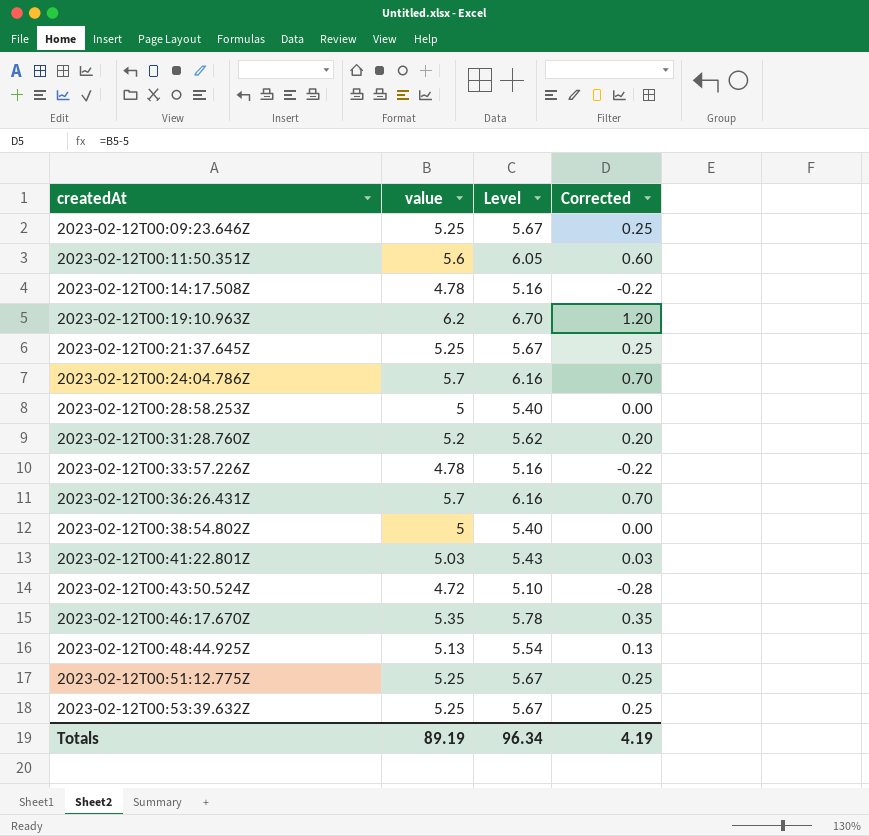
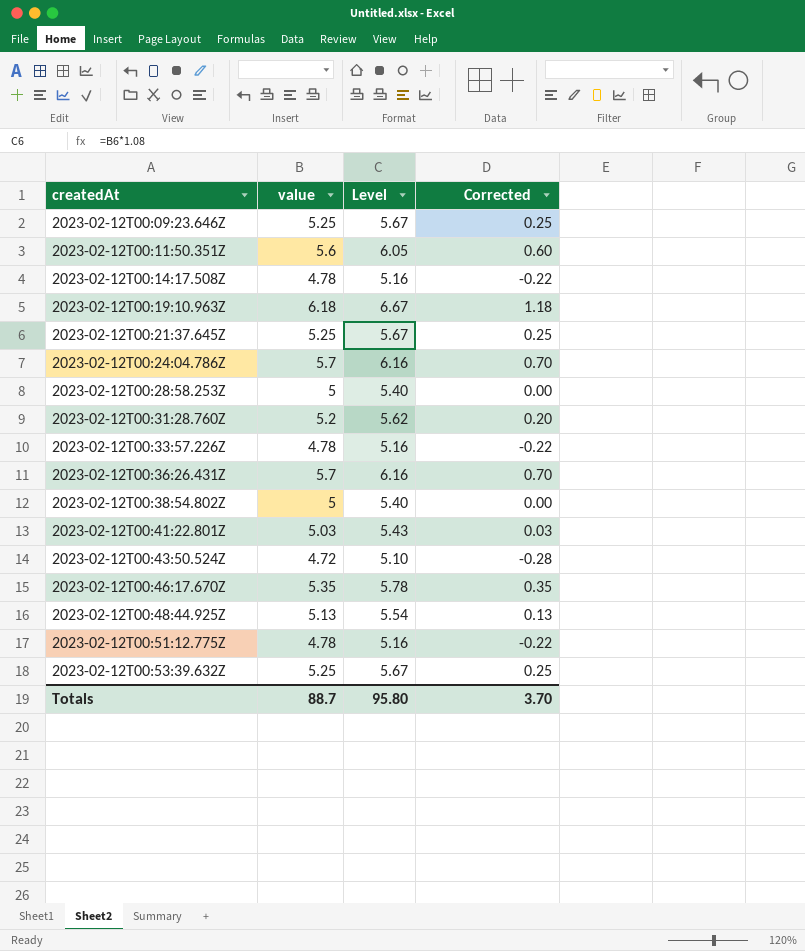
2023-02-12T00:19:10.963Z | value: 6.2 -> 6.18
2023-02-12T00:19:10.963Z | Level: 6.70 -> 6.67
2023-02-12T00:19:10.963Z | Corrected: 1.20 -> 1.18
2023-02-12T00:51:12.775Z | value: 5.25 -> 4.78
2023-02-12T00:51:12.775Z | Level: 5.67 -> 5.16
2023-02-12T00:51:12.775Z | Corrected: 0.25 -> -0.22
Totals | value: 89.19 -> 88.7
Totals | Level: 96.34 -> 95.80
Totals | Corrected: 4.19 -> 3.70

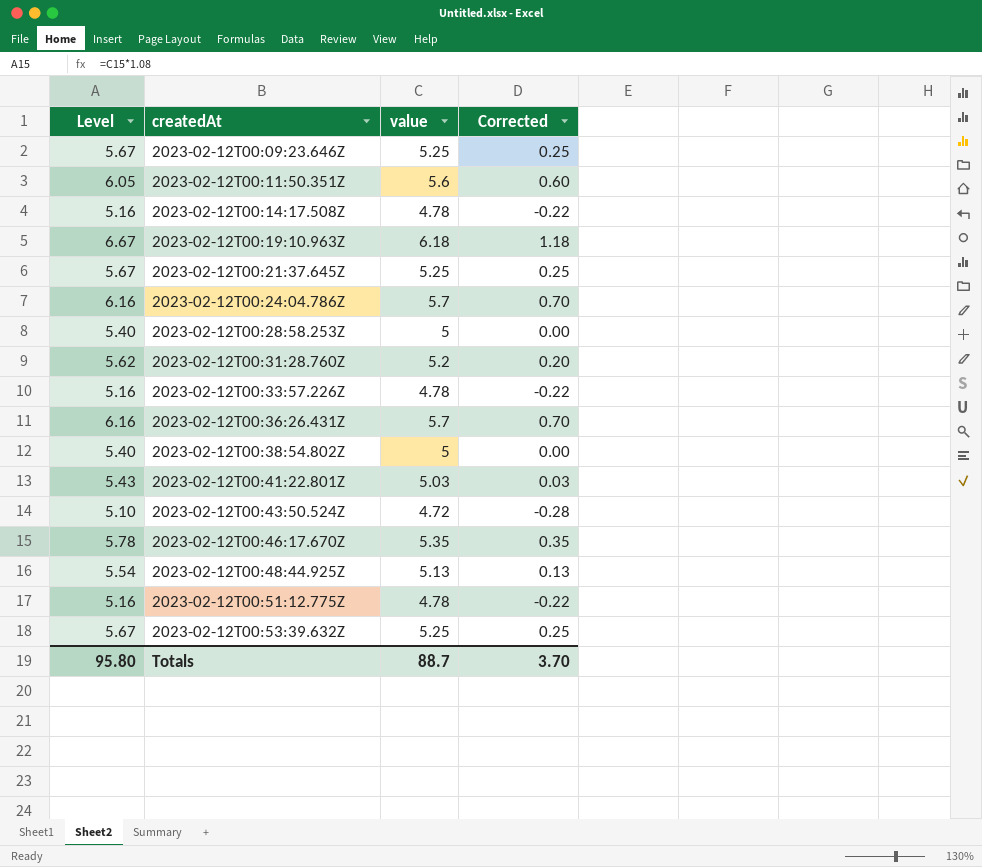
column Level | position: 3 -> 1

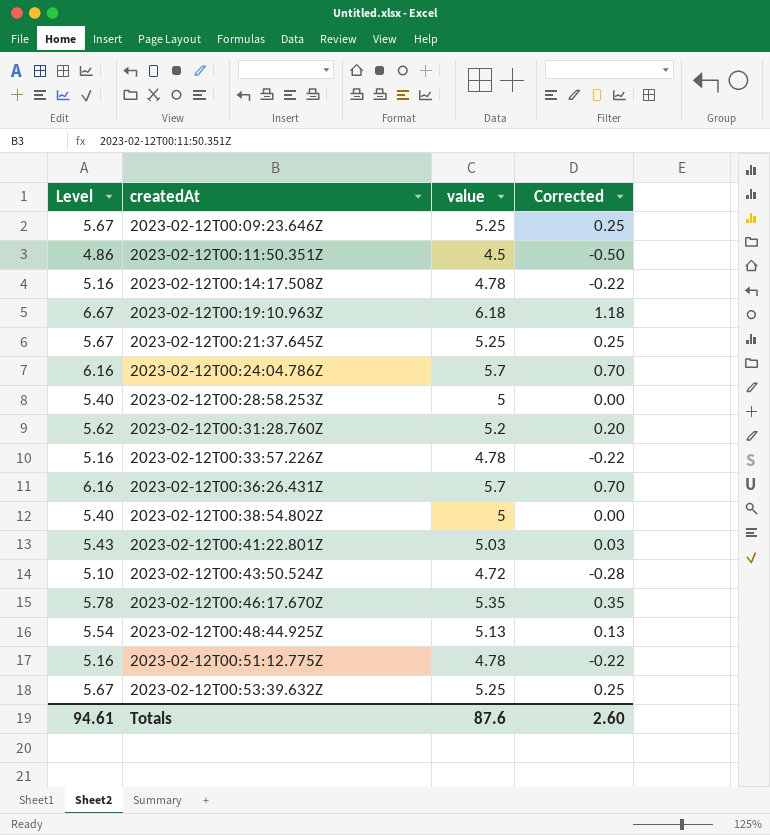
2023-02-12T00:11:50.351Z | Level: 6.05 -> 4.86
2023-02-12T00:11:50.351Z | value: 5.6 -> 4.5
2023-02-12T00:11:50.351Z | Corrected: 0.60 -> -0.50
Totals | Level: 95.80 -> 94.61
Totals | value: 88.7 -> 87.6
Totals | Corrected: 3.70 -> 2.60

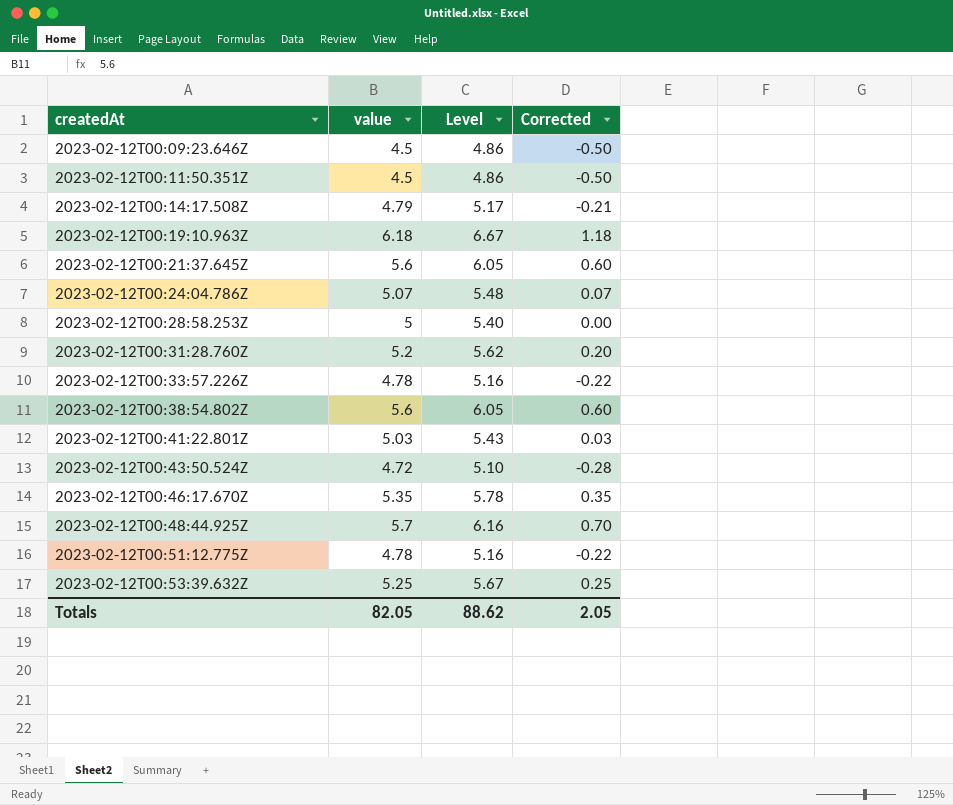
column Level | position: 1 -> 3
row 2023-02-12T00:36:26.431Z: 6.16 | 5.7 | 0.70 -> none
2023-02-12T00:09:23.646Z | value: 5.25 -> 4.5
2023-02-12T00:09:23.646Z | Level: 5.67 -> 4.86
2023-02-12T00:09:23.646Z | Corrected: 0.25 -> -0.50
2023-02-12T00:14:17.508Z | value: 4.78 -> 4.79
2023-02-12T00:14:17.508Z | Level: 5.16 -> 5.17
2023-02-12T00:14:17.508Z | Corrected: -0.22 -> -0.21
2023-02-12T00:21:37.645Z | value: 5.25 -> 5.6
2023-02-12T00:21:37.645Z | Level: 5.67 -> 6.05
2023-02-12T00:21:37.645Z | Corrected: 0.25 -> 0.60
2023-02-12T00:24:04.786Z | value: 5.7 -> 5.07
2023-02-12T00:24:04.786Z | Level: 6.16 -> 5.48
2023-02-12T00:24:04.786Z | Corrected: 0.70 -> 0.07
2023-02-12T00:38:54.802Z | value: 5 -> 5.6
2023-02-12T00:38:54.802Z | Level: 5.40 -> 6.05
2023-02-12T00:38:54.802Z | Corrected: 0.00 -> 0.60
2023-02-12T00:48:44.925Z | value: 5.13 -> 5.7
2023-02-12T00:48:44.925Z | Level: 5.54 -> 6.16
2023-02-12T00:48:44.925Z | Corrected: 0.13 -> 0.70
Totals | value: 87.6 -> 82.05
Totals | Level: 94.61 -> 88.62
Totals | Corrected: 2.60 -> 2.05

